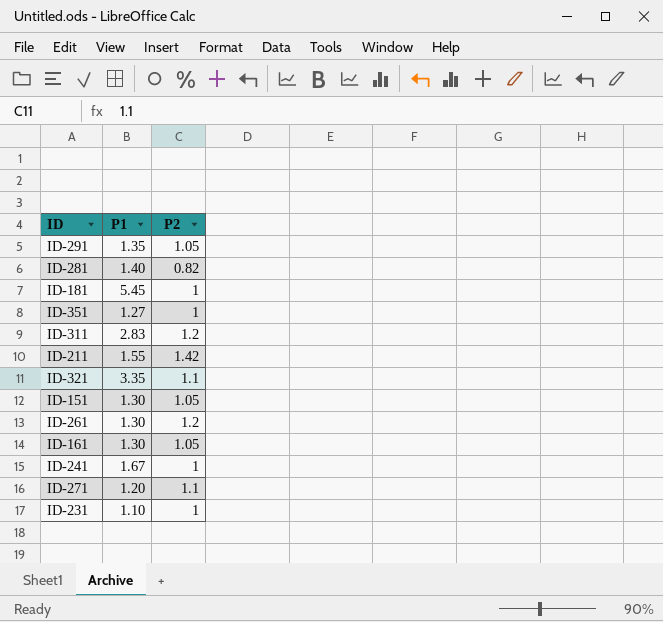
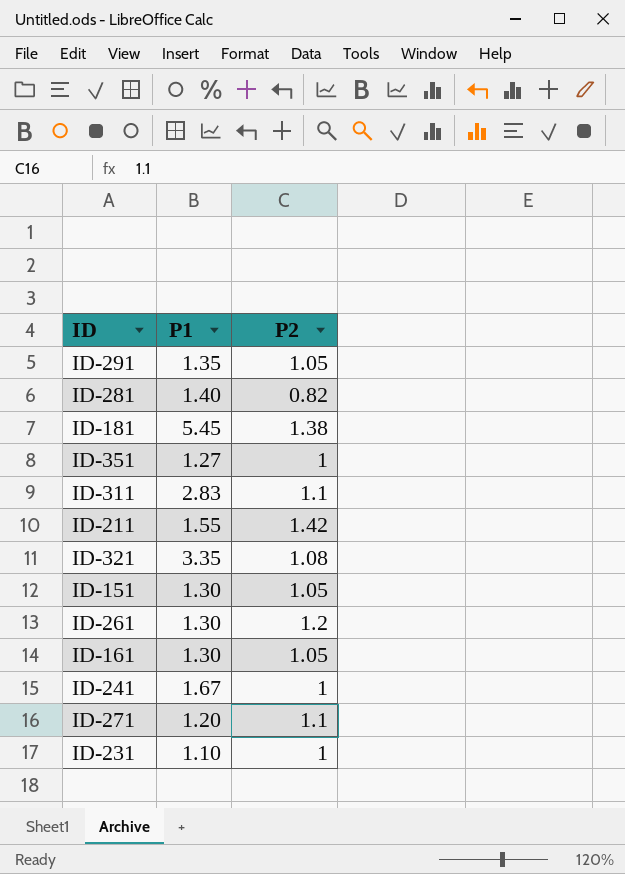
ID-181 | P2: 1 -> 1.38
ID-311 | P2: 1.2 -> 1.1
ID-321 | P2: 1.1 -> 1.08

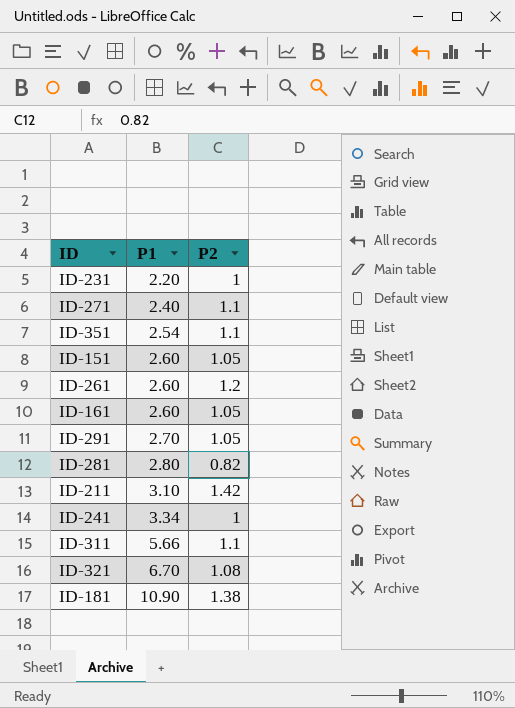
row order: none -> P1 ascending
ID-231 | P1: 1.10 -> 2.20
ID-271 | P1: 1.20 -> 2.40
ID-351 | P1: 1.27 -> 2.54
ID-351 | P2: 1 -> 1.1
ID-151 | P1: 1.30 -> 2.60
ID-261 | P1: 1.30 -> 2.60
ID-161 | P1: 1.30 -> 2.60
ID-291 | P1: 1.35 -> 2.70
ID-281 | P1: 1.40 -> 2.80
ID-211 | P1: 1.55 -> 3.10
ID-241 | P1: 1.67 -> 3.34
ID-311 | P1: 2.83 -> 5.66
ID-321 | P1: 3.35 -> 6.70
ID-181 | P1: 5.45 -> 10.90

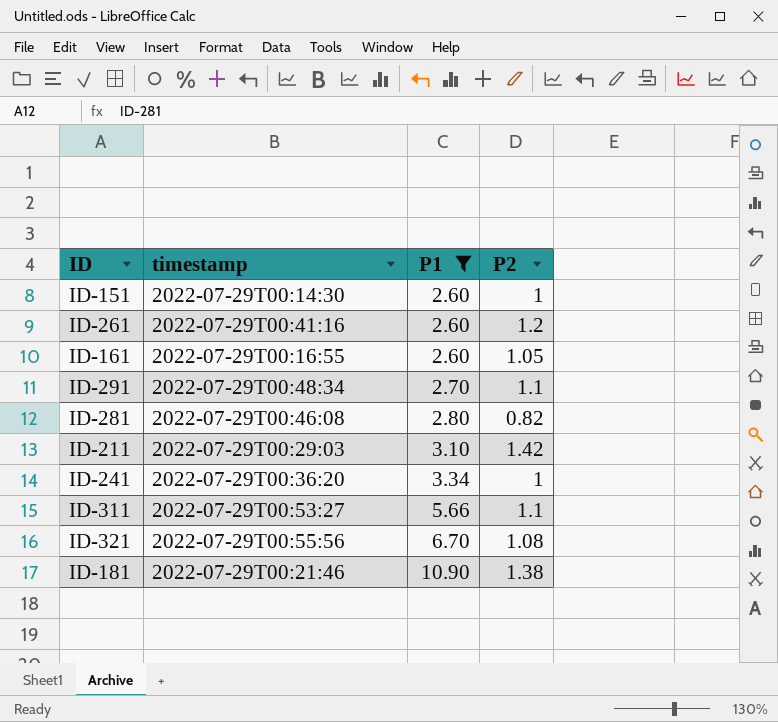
filter: none -> P1 >= 2.60
column timestamp | position: none -> 2
ID-151 | P2: 1.05 -> 1
ID-291 | P2: 1.05 -> 1.1

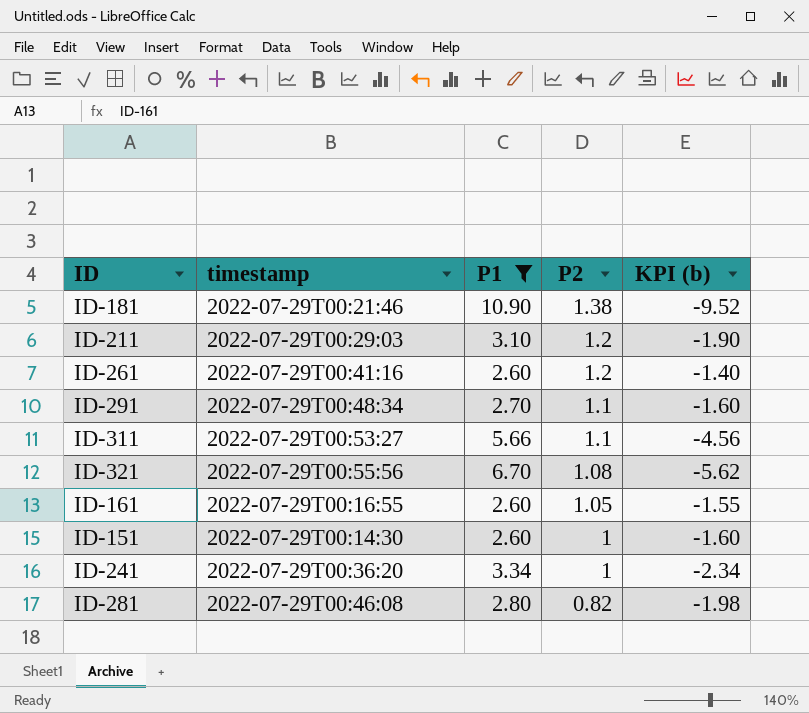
row order: P1 ascending -> P2 descending
column KPI (b) | formula: none -> [P2] - [P1]
ID-211 | P2: 1.42 -> 1.2

